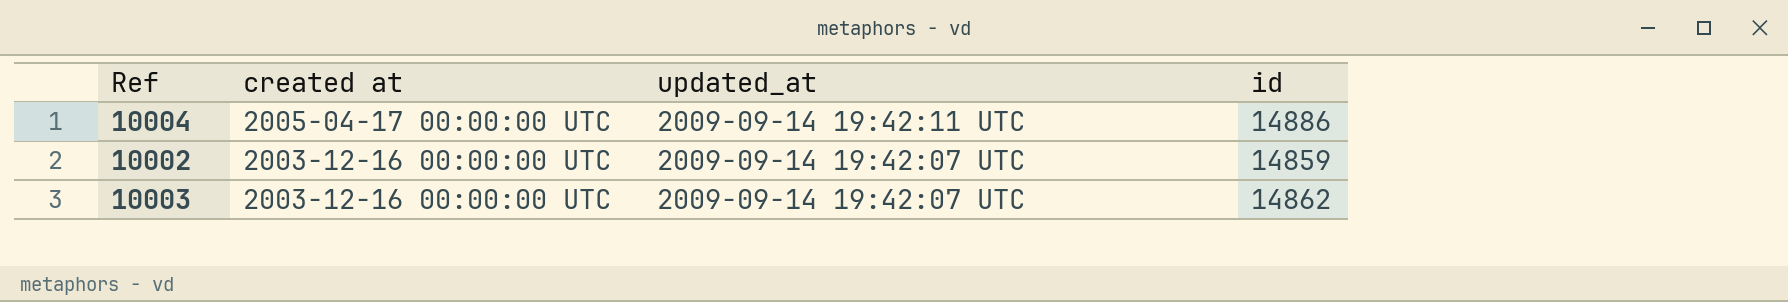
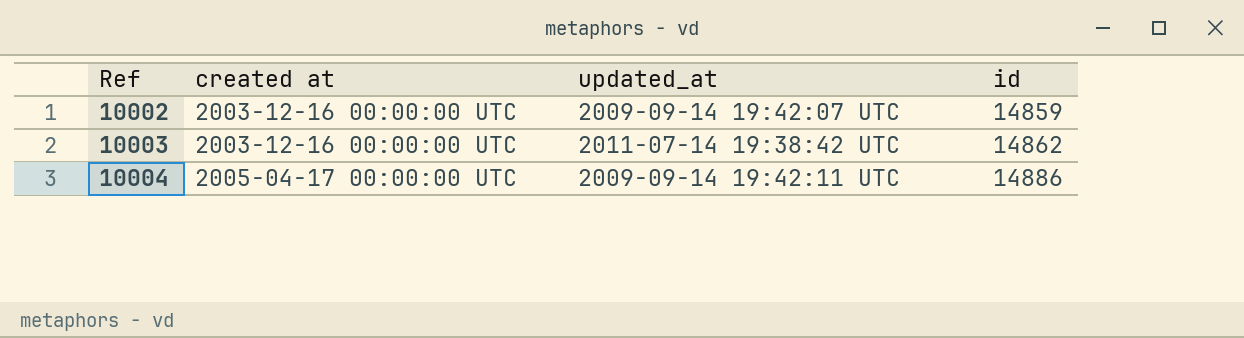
row order: created at descending -> Ref ascending
10003 | updated_at: 2009-09-14 19:42:07 UTC -> 2011-07-14 19:38:42 UTC

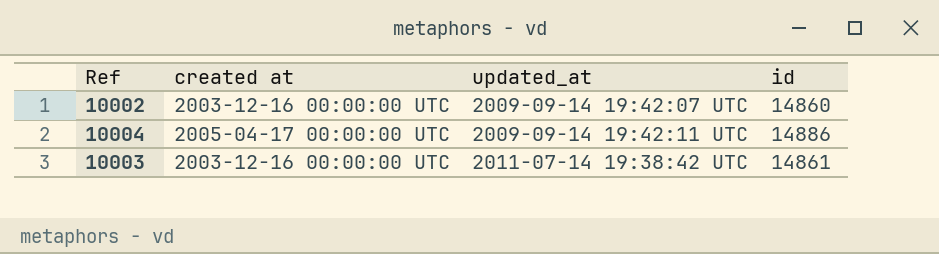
row order: Ref ascending -> updated_at ascending
10002 | id: 14859 -> 14860
10003 | id: 14862 -> 14861

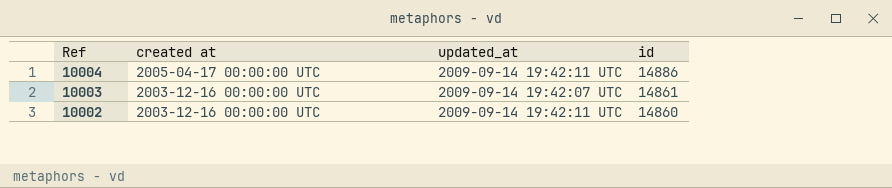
row order: updated_at ascending -> Ref descending
10003 | updated_at: 2011-07-14 19:38:42 UTC -> 2009-09-14 19:42:07 UTC
10002 | updated_at: 2009-09-14 19:42:07 UTC -> 2009-09-14 19:42:11 UTC

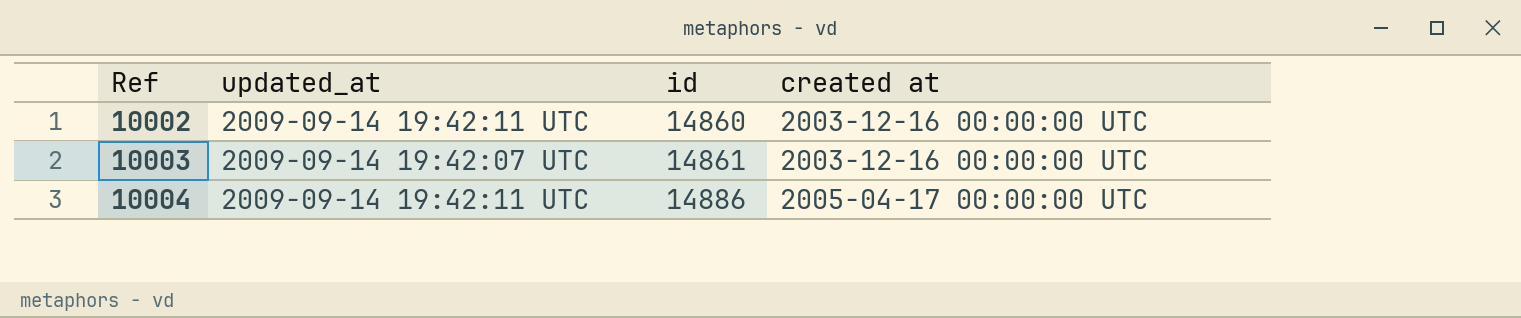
row order: Ref descending -> Ref ascending
column created at | position: 2 -> 4

